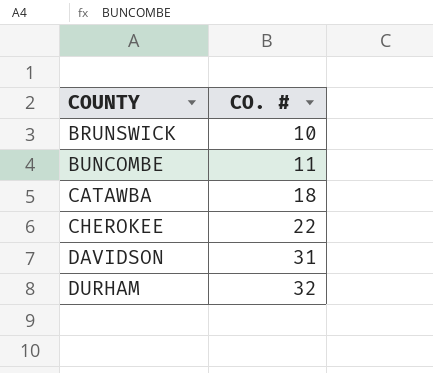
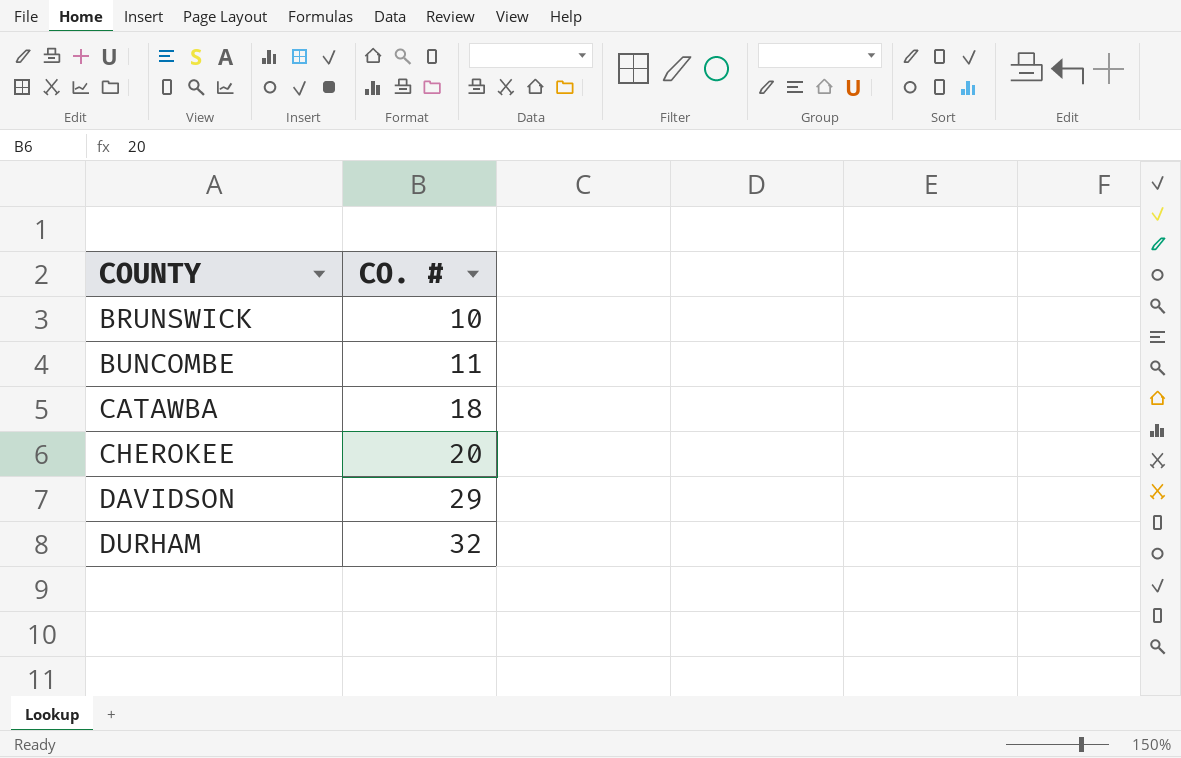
CHEROKEE | CO. #: 22 -> 20
DAVIDSON | CO. #: 31 -> 29

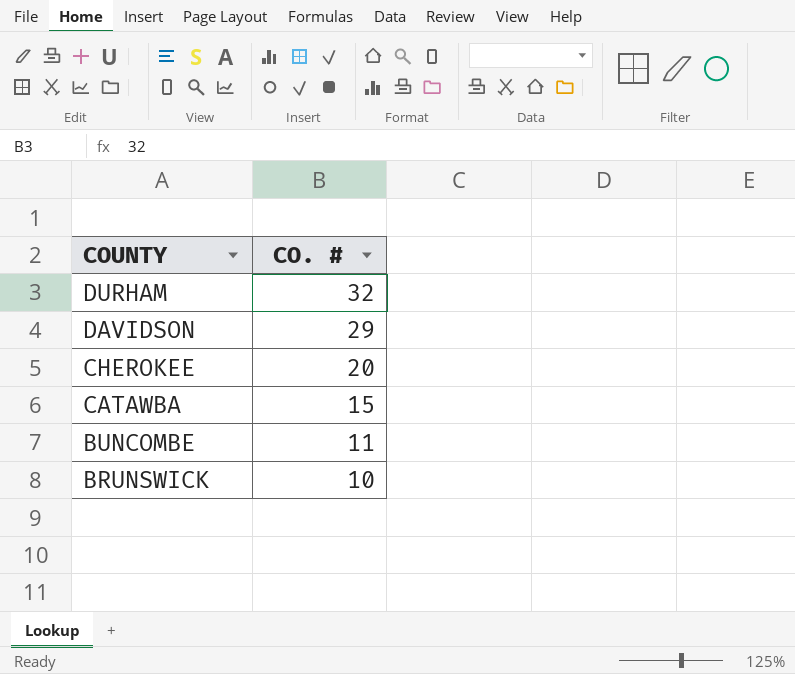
row order: COUNTY ascending -> COUNTY descending
CATAWBA | CO. #: 18 -> 15

